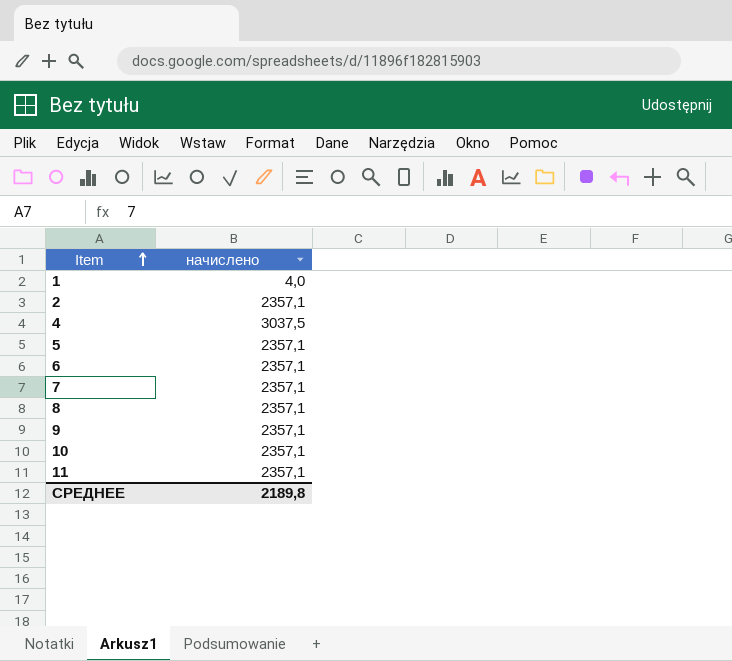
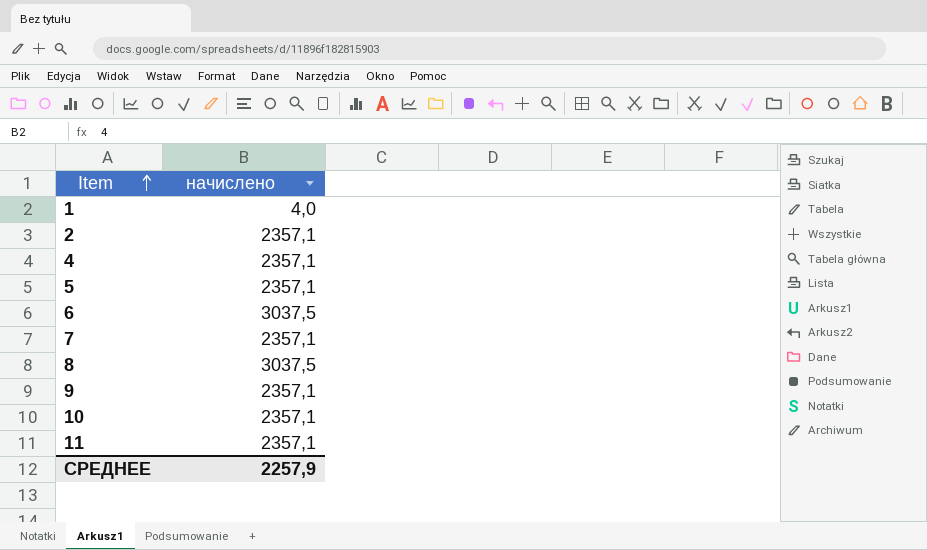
4 | начислено: 3037,5 -> 2357,1
6 | начислено: 2357,1 -> 3037,5
8 | начислено: 2357,1 -> 3037,5
СРЕДНЕЕ | начислено: 2189,8 -> 2257,9

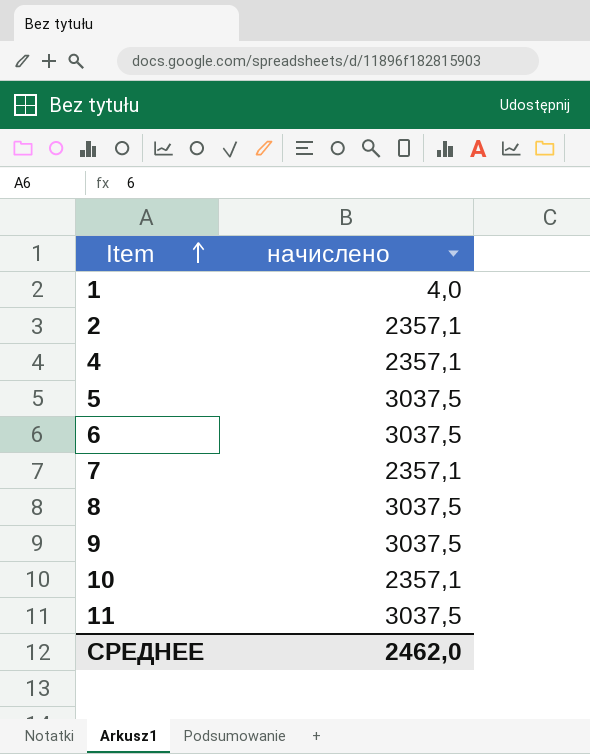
5 | начислено: 2357,1 -> 3037,5
9 | начислено: 2357,1 -> 3037,5
11 | начислено: 2357,1 -> 3037,5
СРЕДНЕЕ | начислено: 2257,9 -> 2462,0

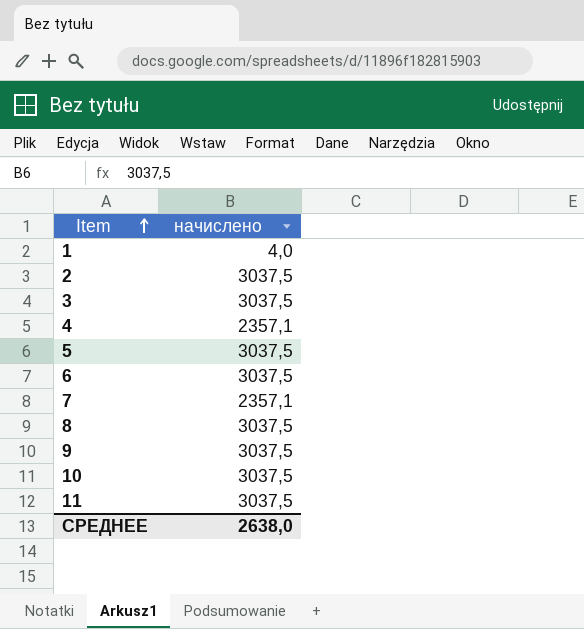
2 | начислено: 2357,1 -> 3037,5
row 3: none -> 3037,5
10 | начислено: 2357,1 -> 3037,5
СРЕДНЕЕ | начислено: 2462,0 -> 2638,0

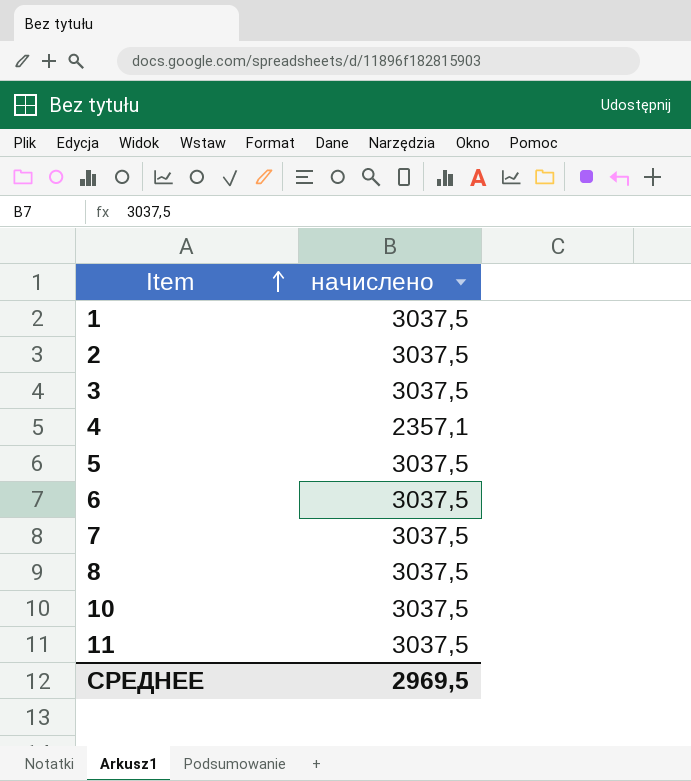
row 9: 3037,5 -> none
1 | начислено: 4,0 -> 3037,5
7 | начислено: 2357,1 -> 3037,5
СРЕДНЕЕ | начислено: 2638,0 -> 2969,5

